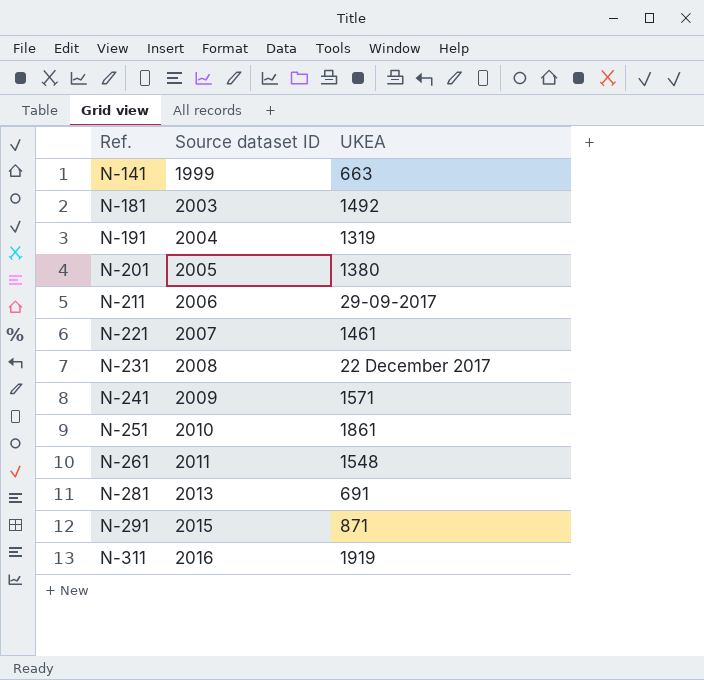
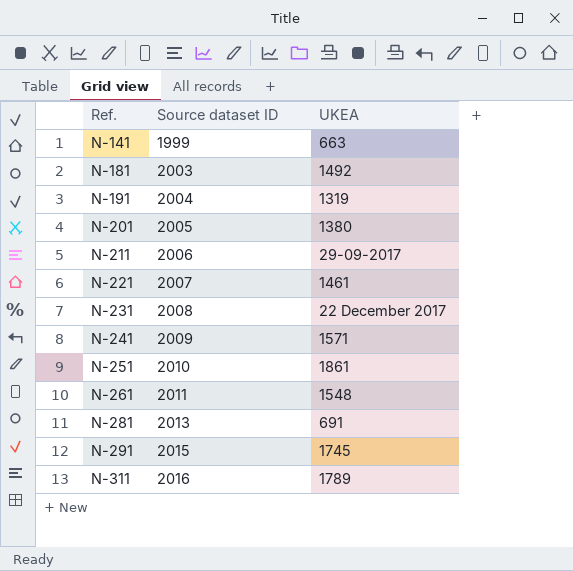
N-291 | UKEA: 871 -> 1745
N-311 | UKEA: 1919 -> 1789

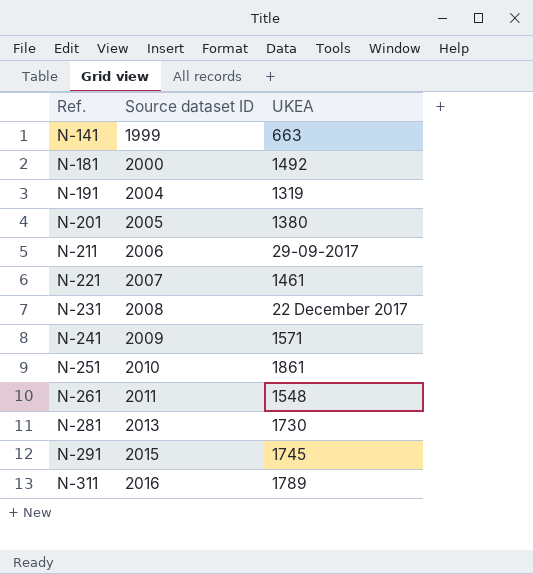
N-181 | Source dataset ID: 2003 -> 2000
N-281 | UKEA: 691 -> 1730

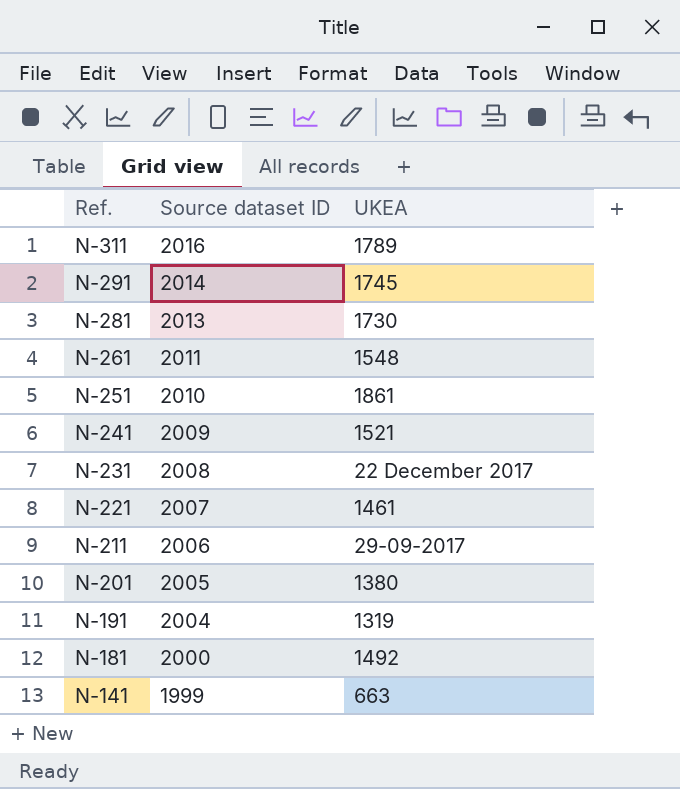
row order: Ref. ascending -> Ref. descending
N-291 | Source dataset ID: 2015 -> 2014
N-241 | UKEA: 1571 -> 1521

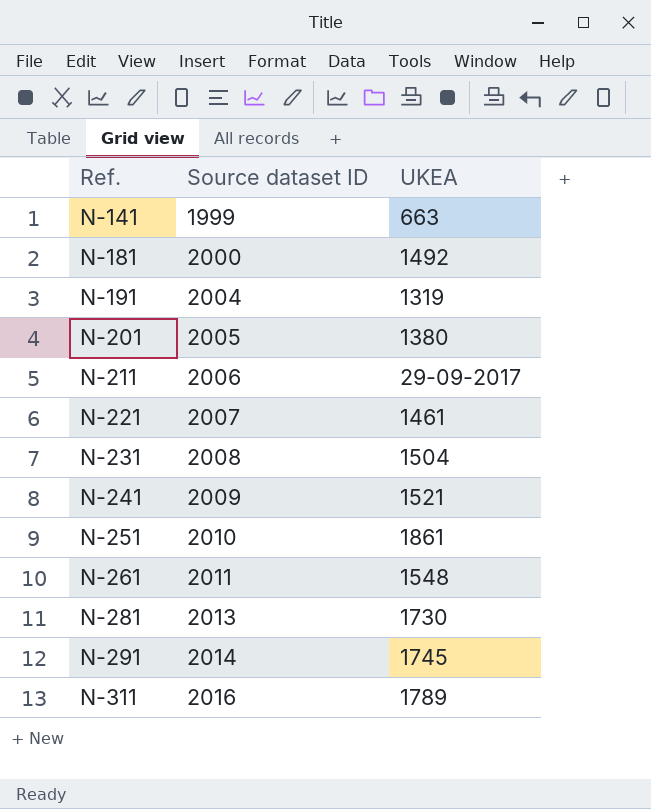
row order: Ref. descending -> Ref. ascending
N-231 | UKEA: 22 December 2017 -> 1504

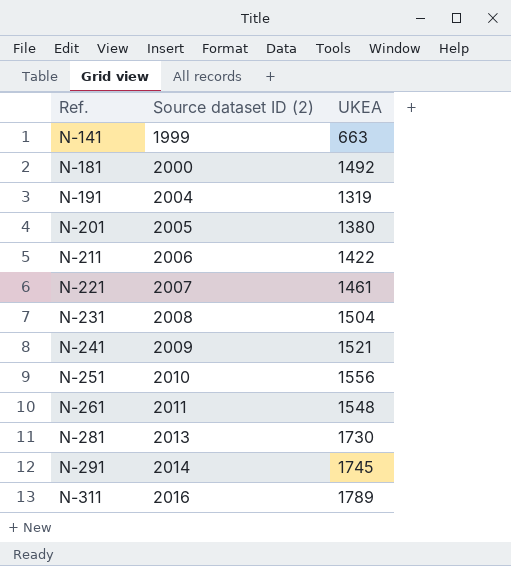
column name: Source dataset ID -> Source dataset ID (2)
N-211 | UKEA: 29-09-2017 -> 1422
N-251 | UKEA: 1861 -> 1556

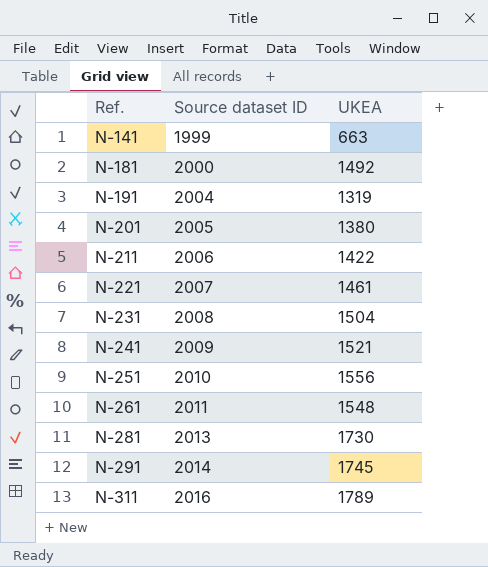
column name: Source dataset ID (2) -> Source dataset ID

